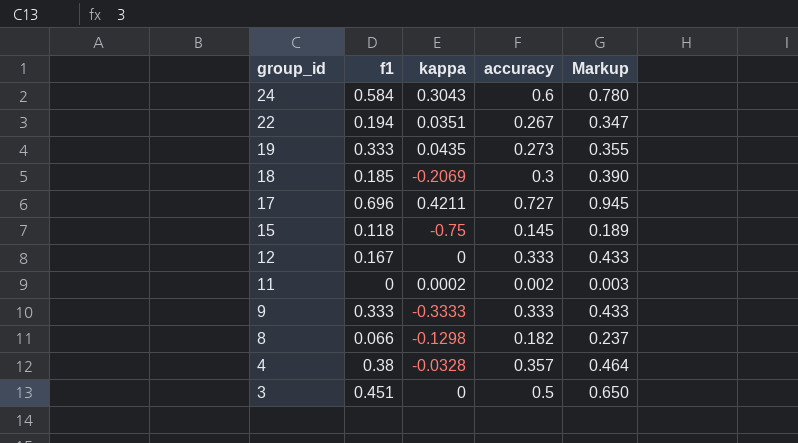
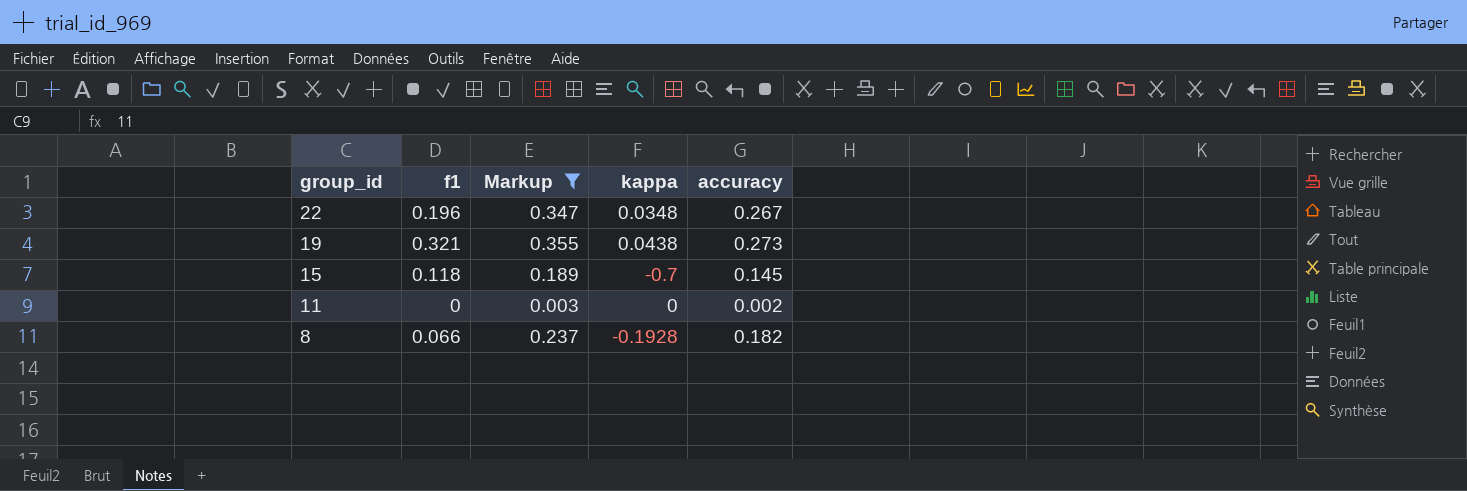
filter: none -> Markup <= 0.355
column Markup | position: 5 -> 3
22 | f1: 0.194 -> 0.196
22 | kappa: 0.0351 -> 0.0348
19 | f1: 0.333 -> 0.321
19 | kappa: 0.0435 -> 0.0438
15 | kappa: -0.75 -> -0.7
11 | kappa: 0.0002 -> 0
8 | kappa: -0.1298 -> -0.1928

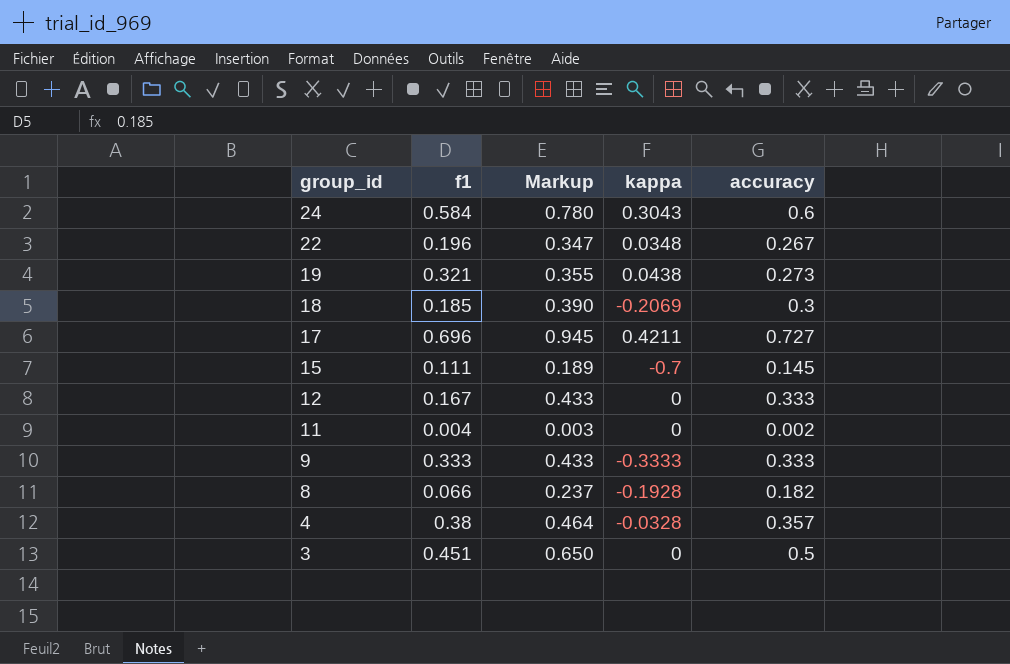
filter: Markup <= 0.355 -> none
15 | f1: 0.118 -> 0.111
11 | f1: 0 -> 0.004

